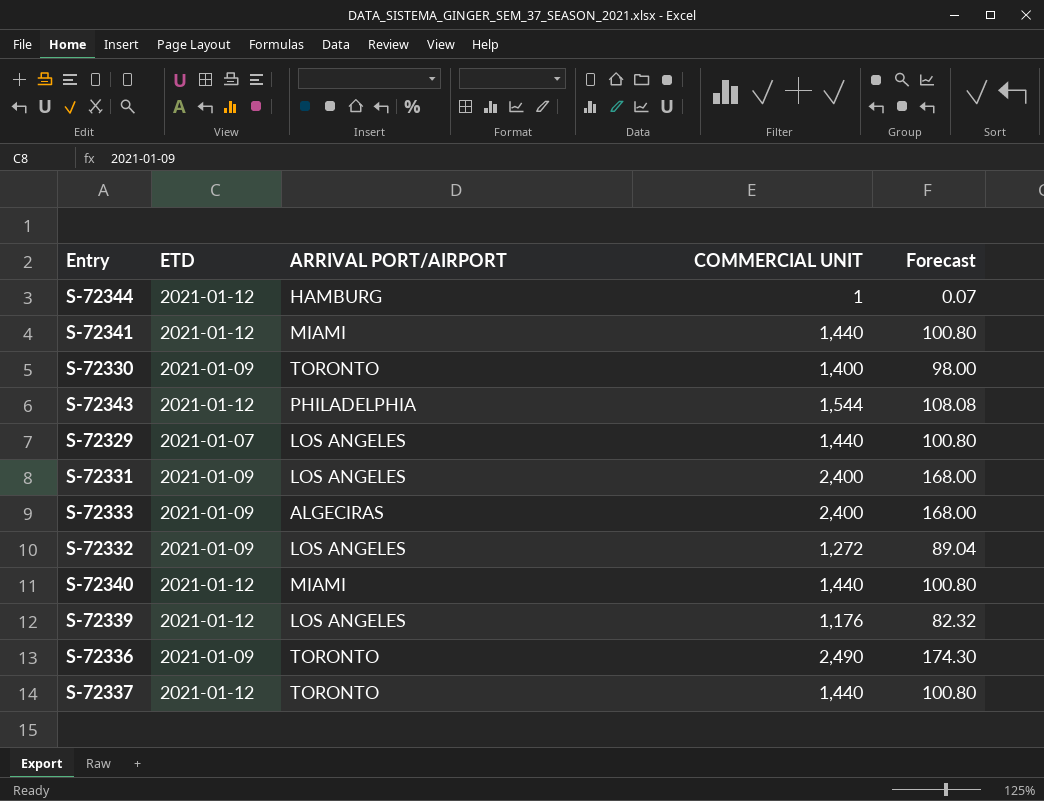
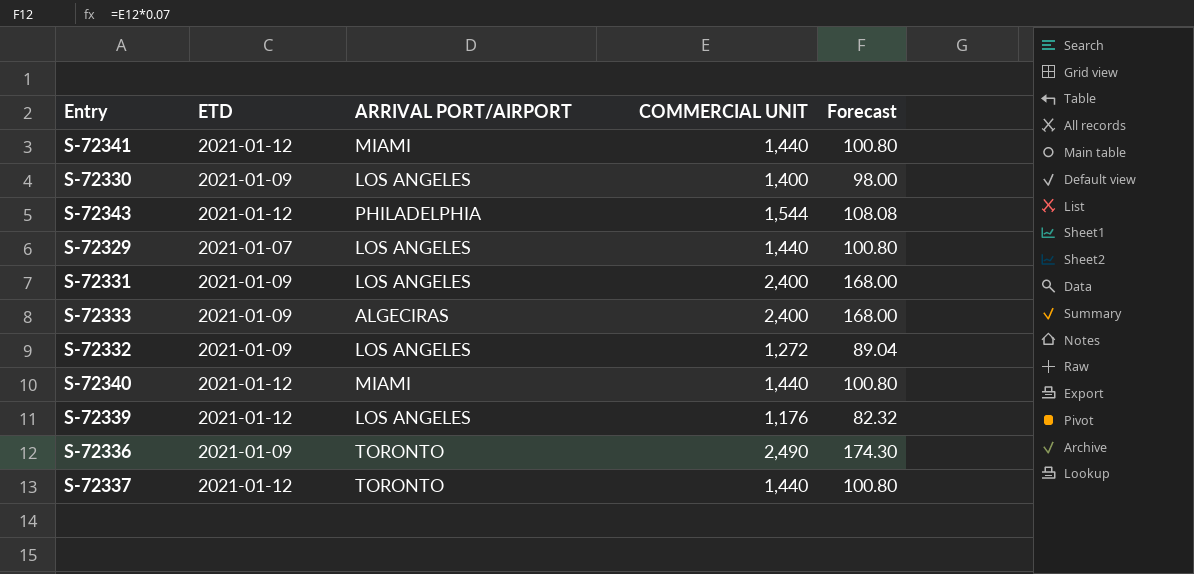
row S-72344: 2021-01-12 | HAMBURG | 1 | 0.07 -> none
S-72330 | ARRIVAL PORT/AIRPORT: TORONTO -> LOS ANGELES

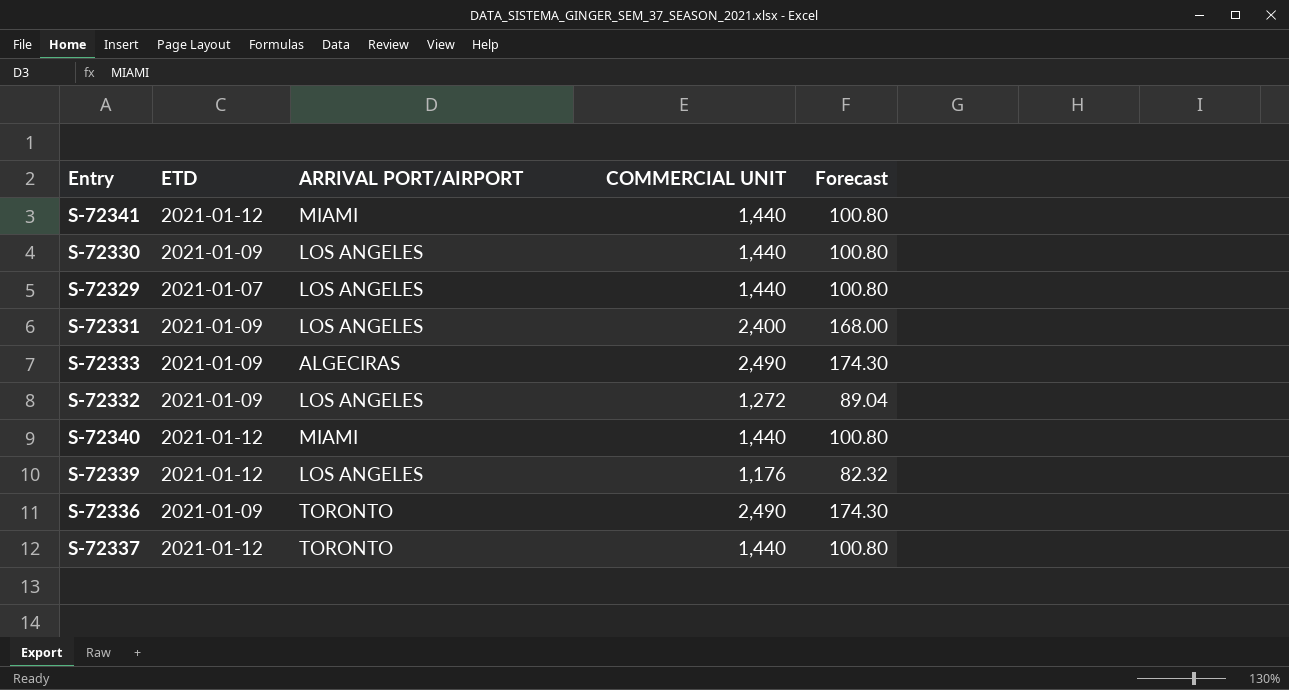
row S-72343: 2021-01-12 | PHILADELPHIA | 1,544 | 108.08 -> none
S-72330 | COMMERCIAL UNIT: 1,400 -> 1,440
S-72330 | Forecast: 98.00 -> 100.80
S-72333 | COMMERCIAL UNIT: 2,400 -> 2,490
S-72333 | Forecast: 168.00 -> 174.30

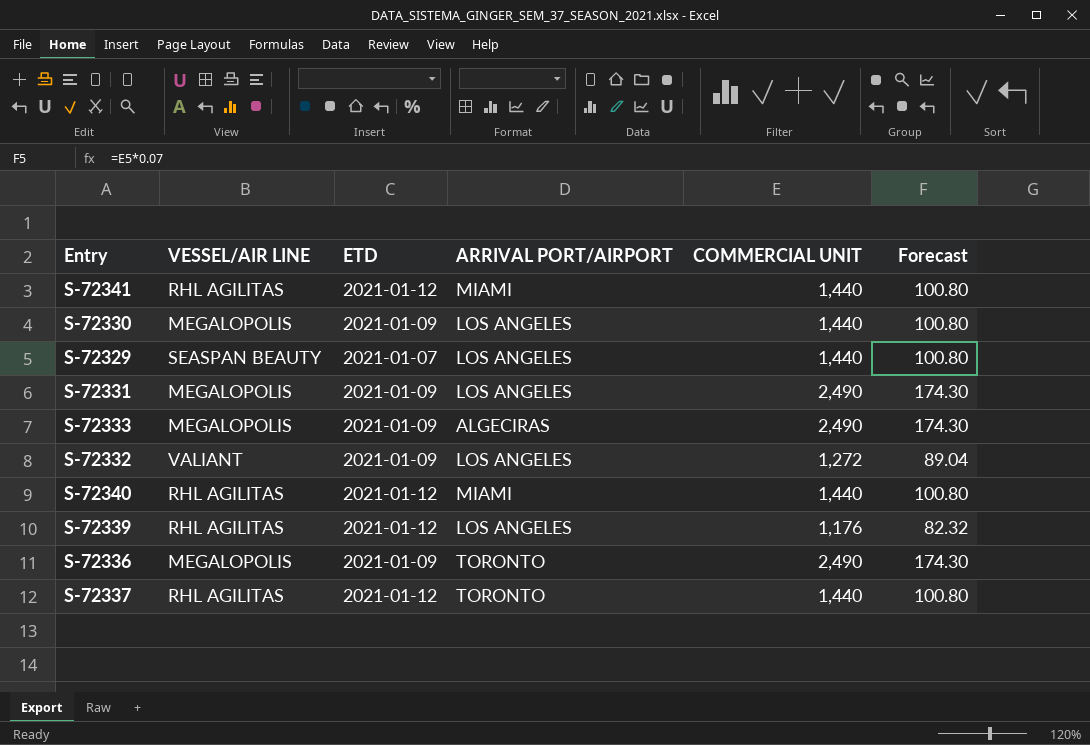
column VESSEL/AIR LINE | position: none -> 2
S-72331 | COMMERCIAL UNIT: 2,400 -> 2,490
S-72331 | Forecast: 168.00 -> 174.30

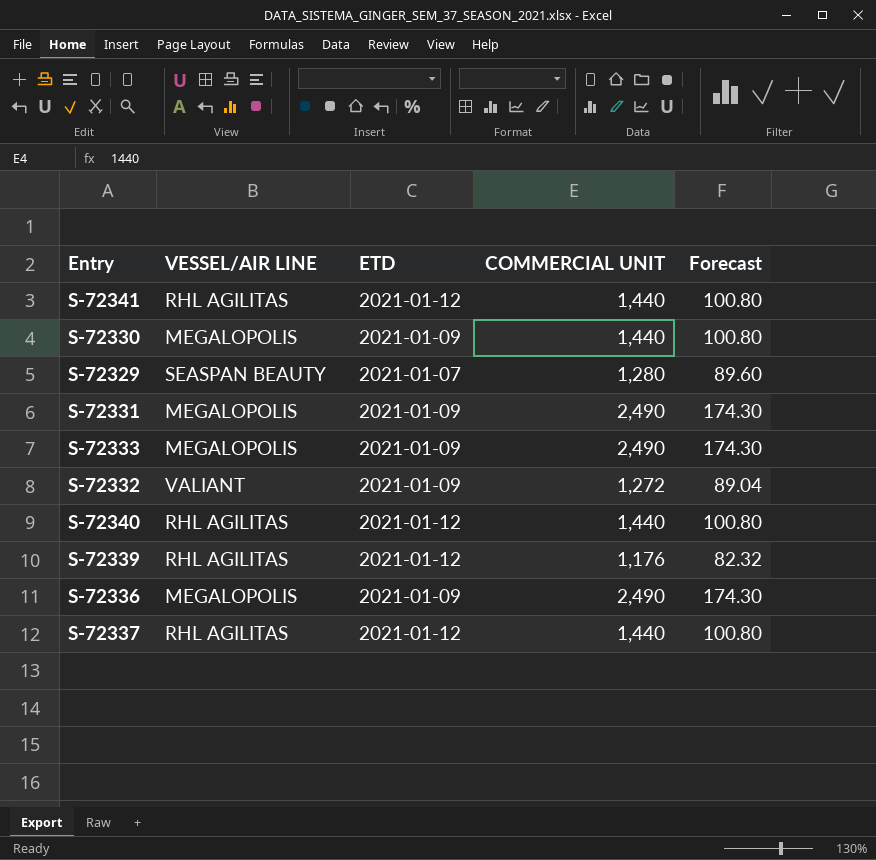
column ARRIVAL PORT/AIRPORT | position: 4 -> none
S-72329 | COMMERCIAL UNIT: 1,440 -> 1,280
S-72329 | Forecast: 100.80 -> 89.60

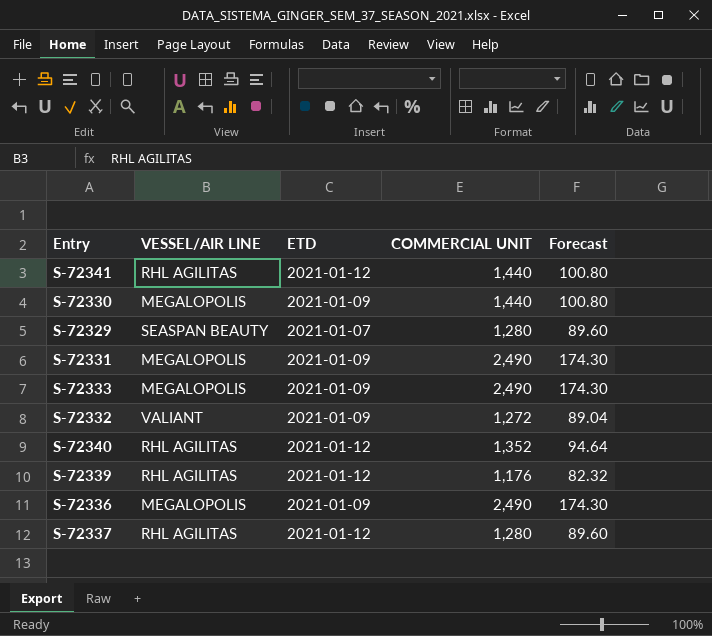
S-72340 | COMMERCIAL UNIT: 1,440 -> 1,352
S-72340 | Forecast: 100.80 -> 94.64
S-72337 | COMMERCIAL UNIT: 1,440 -> 1,280
S-72337 | Forecast: 100.80 -> 89.60

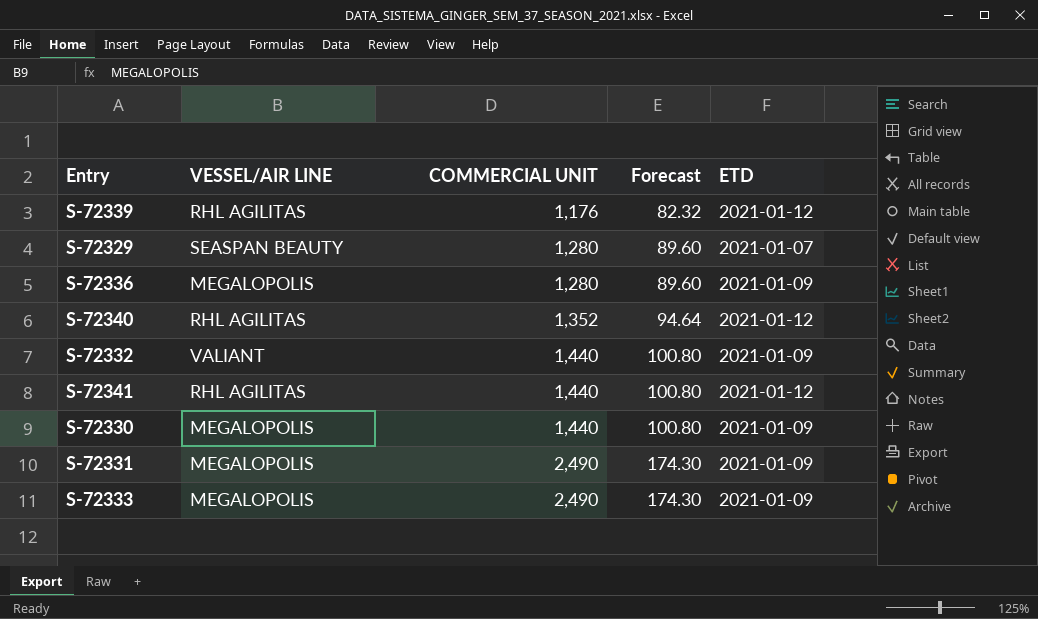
row order: none -> COMMERCIAL UNIT ascending
column ETD | position: 3 -> 5
row S-72337: RHL AGILITAS | 2021-01-12 | 1,280 | 89.60 -> none
S-72336 | COMMERCIAL UNIT: 2,490 -> 1,280
S-72336 | Forecast: 174.30 -> 89.60
S-72332 | COMMERCIAL UNIT: 1,272 -> 1,440
S-72332 | Forecast: 89.04 -> 100.80

